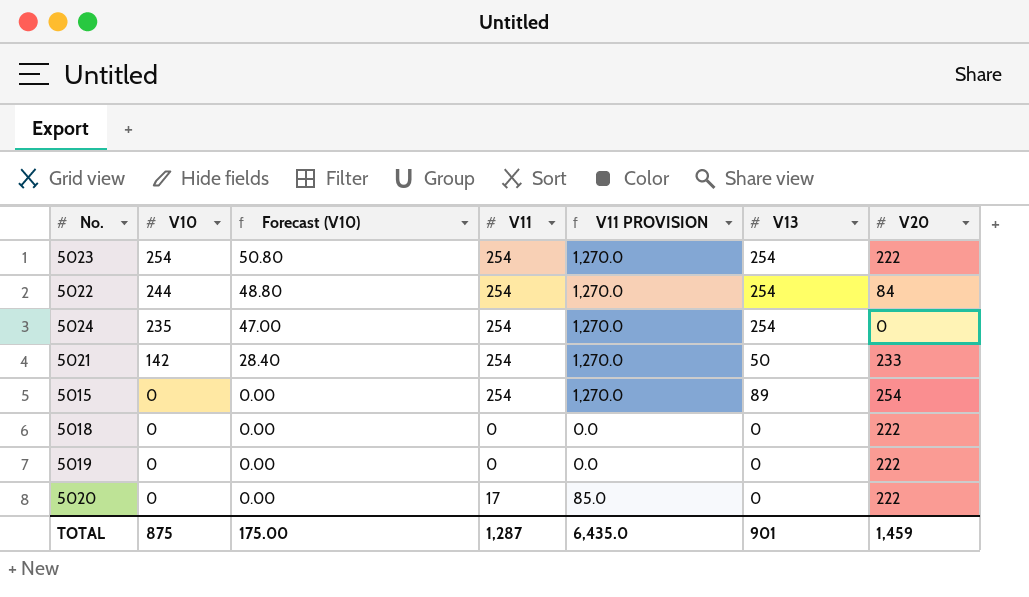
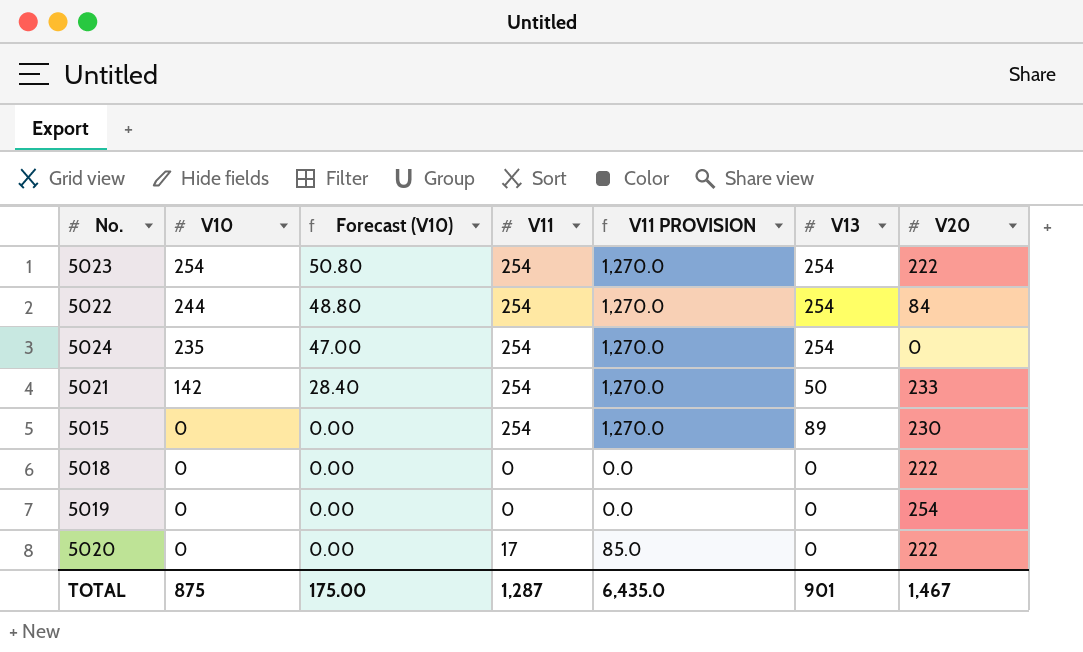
5015 | V20: 254 -> 230
5019 | V20: 222 -> 254
TOTAL | V20: 1,459 -> 1,467

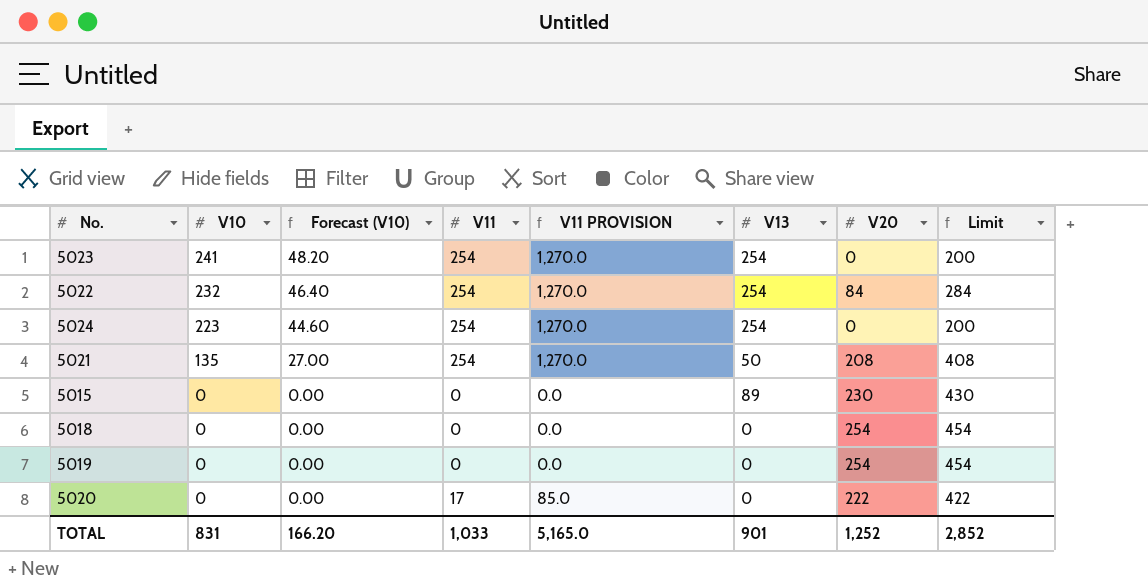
column Limit | formula: none -> [V20] + 200
5023 | V10: 254 -> 241
5023 | Forecast (V10): 50.80 -> 48.20
5023 | V20: 222 -> 0
5022 | V10: 244 -> 232
5022 | Forecast (V10): 48.80 -> 46.40
5024 | V10: 235 -> 223
5024 | Forecast (V10): 47.00 -> 44.60
5021 | V10: 142 -> 135
5021 | Forecast (V10): 28.40 -> 27.00
5021 | V20: 233 -> 208
5015 | V11: 254 -> 0
5015 | V11 PROVISION: 1,270.0 -> 0.0
5018 | V20: 222 -> 254
TOTAL | V10: 875 -> 831
TOTAL | Forecast (V10): 175.00 -> 166.20
TOTAL | V11: 1,287 -> 1,033
TOTAL | V11 PROVISION: 6,435.0 -> 5,165.0
TOTAL | V20: 1,467 -> 1,252

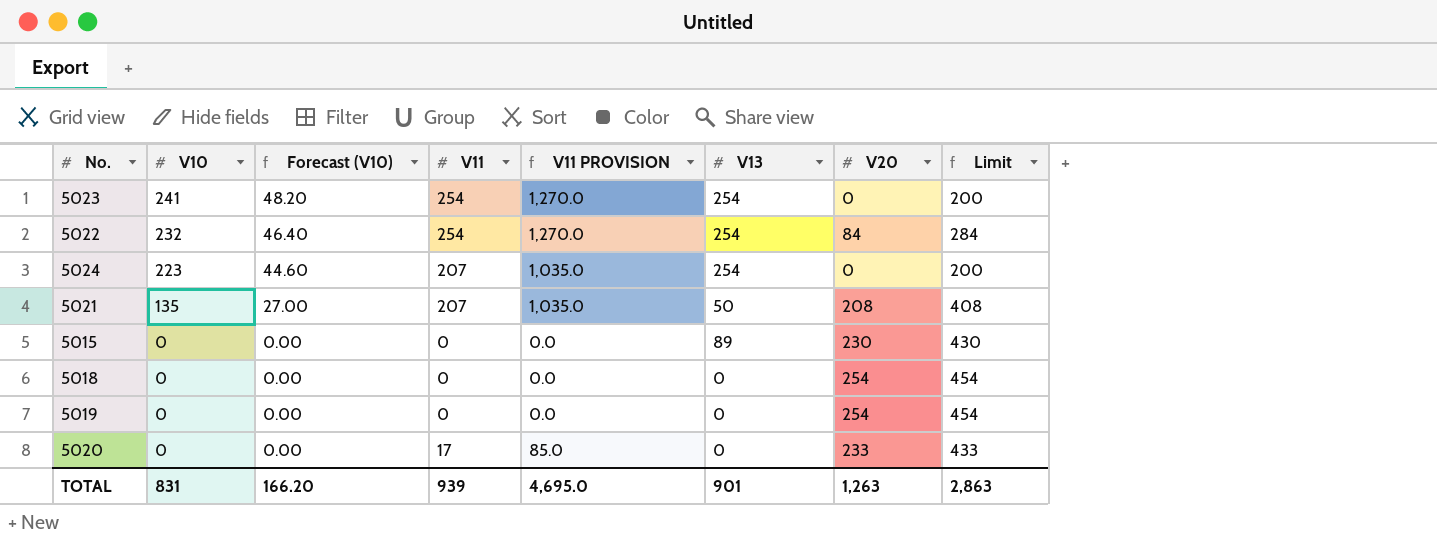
5024 | V11: 254 -> 207
5024 | V11 PROVISION: 1,270.0 -> 1,035.0
5021 | V11: 254 -> 207
5021 | V11 PROVISION: 1,270.0 -> 1,035.0
5020 | V20: 222 -> 233
5020 | Limit: 422 -> 433
TOTAL | V11: 1,033 -> 939
TOTAL | V11 PROVISION: 5,165.0 -> 4,695.0
TOTAL | V20: 1,252 -> 1,263
TOTAL | Limit: 2,852 -> 2,863

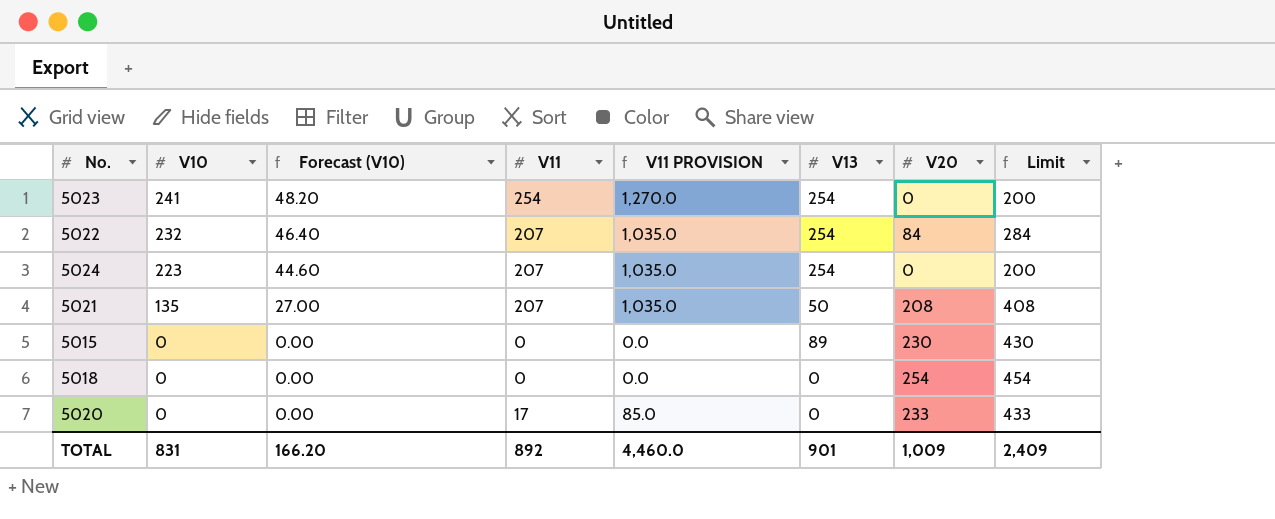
row 5019: 0 | 0.00 | 0 | 0.0 | 0 | 254 | 454 -> none
5022 | V11: 254 -> 207
5022 | V11 PROVISION: 1,270.0 -> 1,035.0
TOTAL | V11: 939 -> 892
TOTAL | V11 PROVISION: 4,695.0 -> 4,460.0
TOTAL | V20: 1,263 -> 1,009
TOTAL | Limit: 2,863 -> 2,409

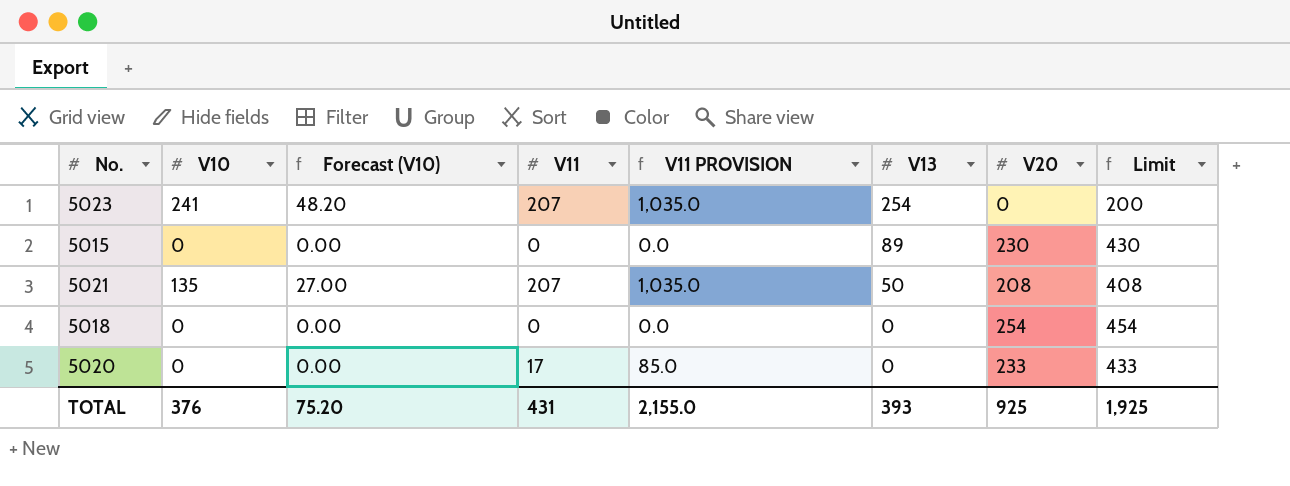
row order: V10 descending -> V13 descending
row 5022: 232 | 46.40 | 207 | 1,035.0 | 254 | 84 | 284 -> none
row 5024: 223 | 44.60 | 207 | 1,035.0 | 254 | 0 | 200 -> none
5023 | V11: 254 -> 207
5023 | V11 PROVISION: 1,270.0 -> 1,035.0
TOTAL | V10: 831 -> 376
TOTAL | Forecast (V10): 166.20 -> 75.20
TOTAL | V11: 892 -> 431
TOTAL | V11 PROVISION: 4,460.0 -> 2,155.0
TOTAL | V13: 901 -> 393
TOTAL | V20: 1,009 -> 925
TOTAL | Limit: 2,409 -> 1,925

